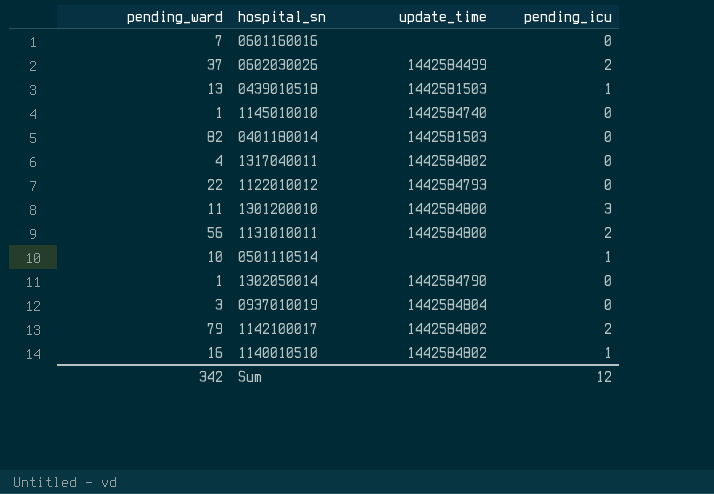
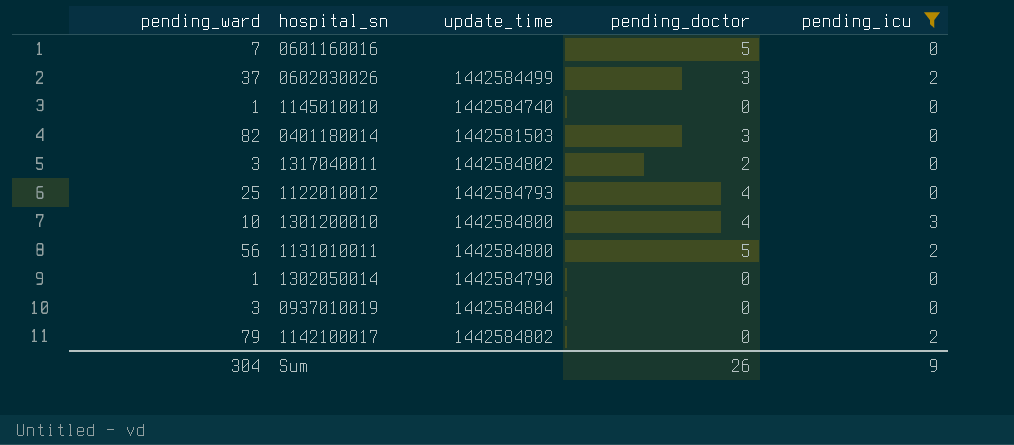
filter: none -> pending_icu != 1
column pending_doctor | position: none -> 4
1317040011 | pending_ward: 4 -> 3
1122010012 | pending_ward: 22 -> 25
1301200010 | pending_ward: 11 -> 10
Sum | pending_ward: 342 -> 304
Sum | pending_icu: 12 -> 9

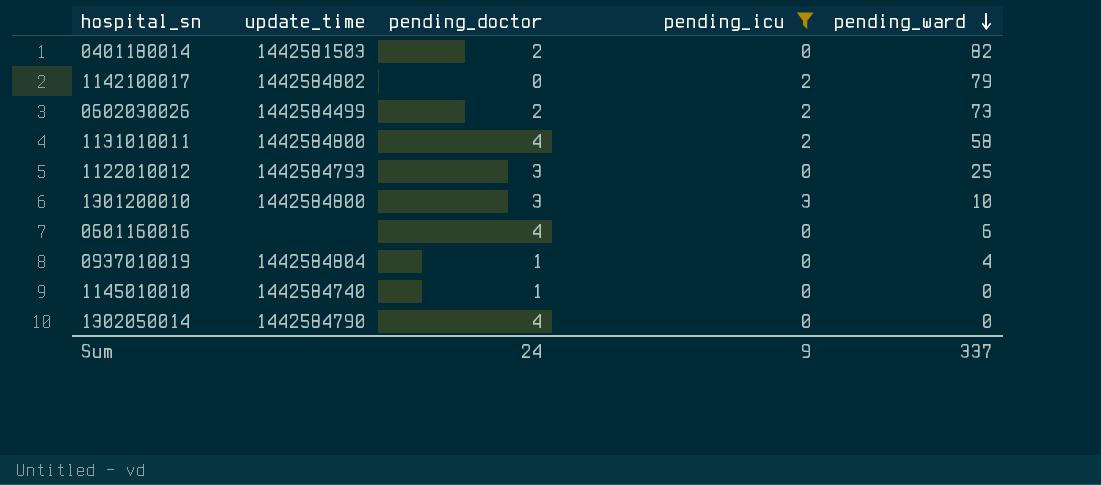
row order: none -> pending_ward descending
column pending_ward | position: 1 -> 5
row 1317040011: 3 | 1442584802 | 2 | 0 -> none
0401180014 | pending_doctor: 3 -> 2
0602030026 | pending_doctor: 3 -> 2
0602030026 | pending_ward: 37 -> 73
1131010011 | pending_doctor: 5 -> 4
1131010011 | pending_ward: 56 -> 58
1122010012 | pending_doctor: 4 -> 3
1301200010 | pending_doctor: 4 -> 3
0601160016 | pending_doctor: 5 -> 4
0601160016 | pending_ward: 7 -> 6
0937010019 | pending_doctor: 0 -> 1
0937010019 | pending_ward: 3 -> 4
1145010010 | pending_doctor: 0 -> 1
1145010010 | pending_ward: 1 -> 0
1302050014 | pending_doctor: 0 -> 4
1302050014 | pending_ward: 1 -> 0
Sum | pending_doctor: 26 -> 24
Sum | pending_ward: 304 -> 337

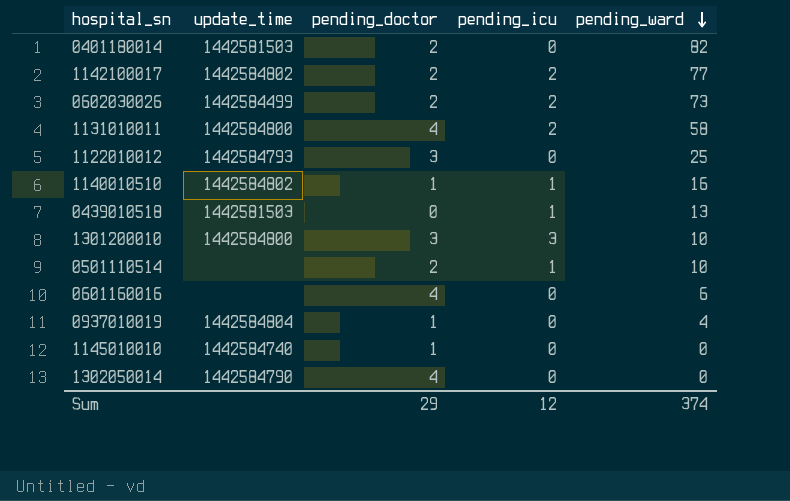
filter: pending_icu != 1 -> none
1142100017 | pending_doctor: 0 -> 2
1142100017 | pending_ward: 79 -> 77
Sum | pending_doctor: 24 -> 29
Sum | pending_icu: 9 -> 12
Sum | pending_ward: 337 -> 374

